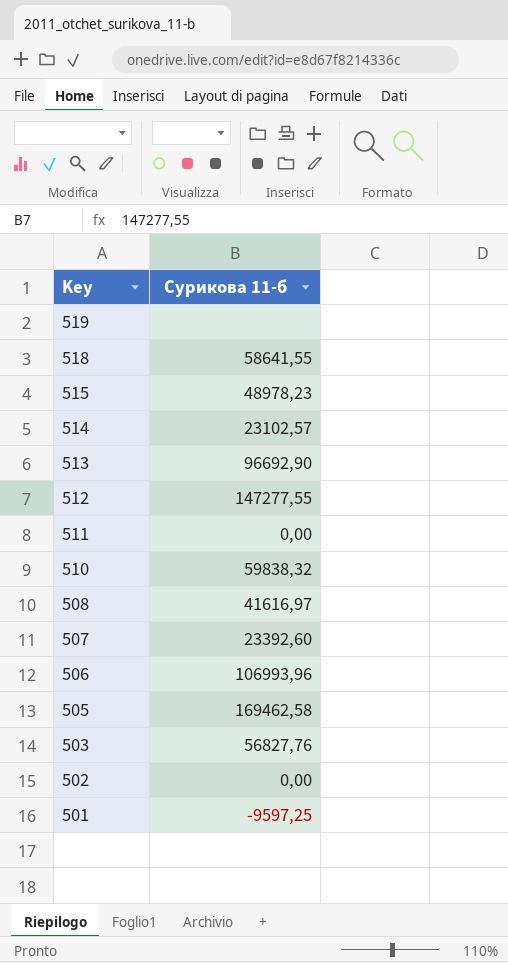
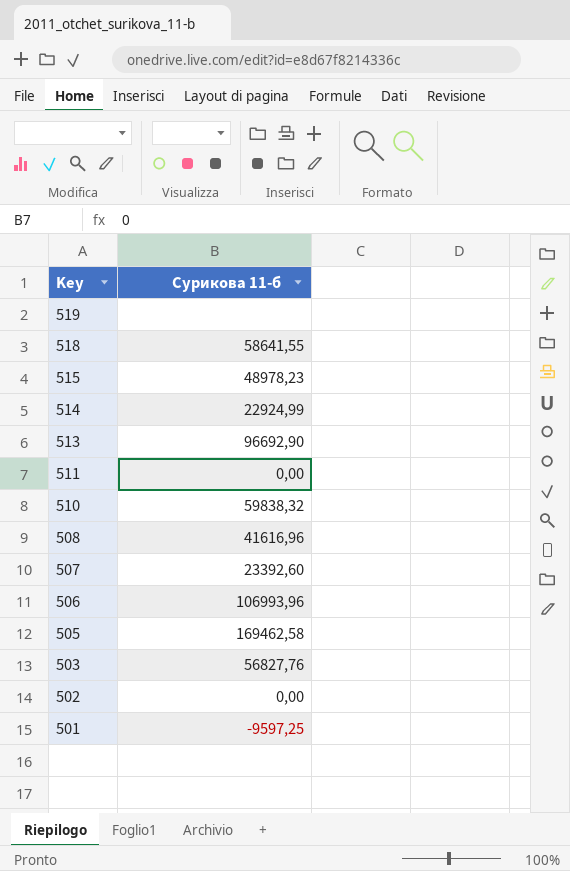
row 512: 147277,55 -> none
514 | Сурикова 11-б: 23102,57 -> 22924,99
508 | Сурикова 11-б: 41616,97 -> 41616,96

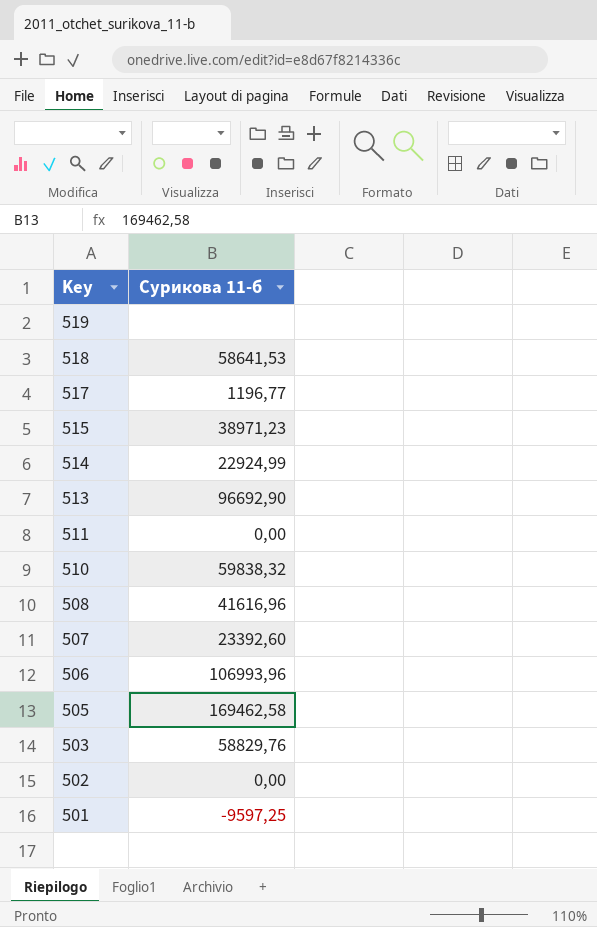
518 | Сурикова 11-б: 58641,55 -> 58641,53
row 517: none -> 1196,77
515 | Сурикова 11-б: 48978,23 -> 38971,23
503 | Сурикова 11-б: 56827,76 -> 58829,76

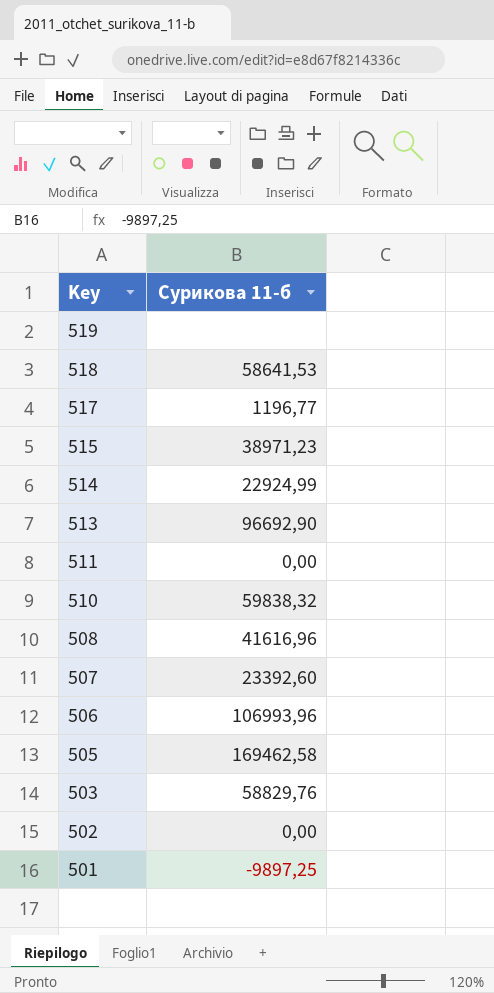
501 | Сурикова 11-б: -9597,25 -> -9897,25

